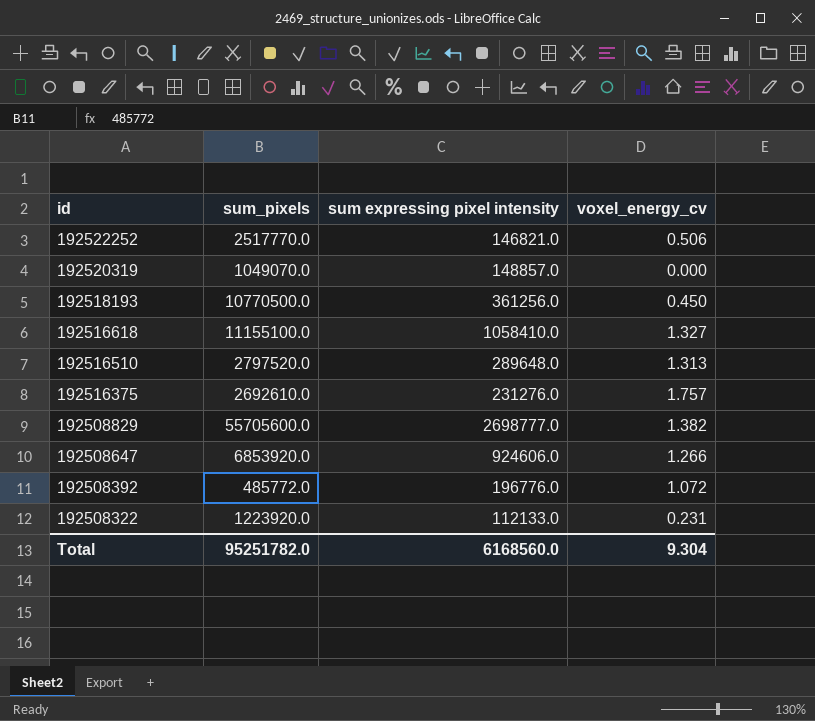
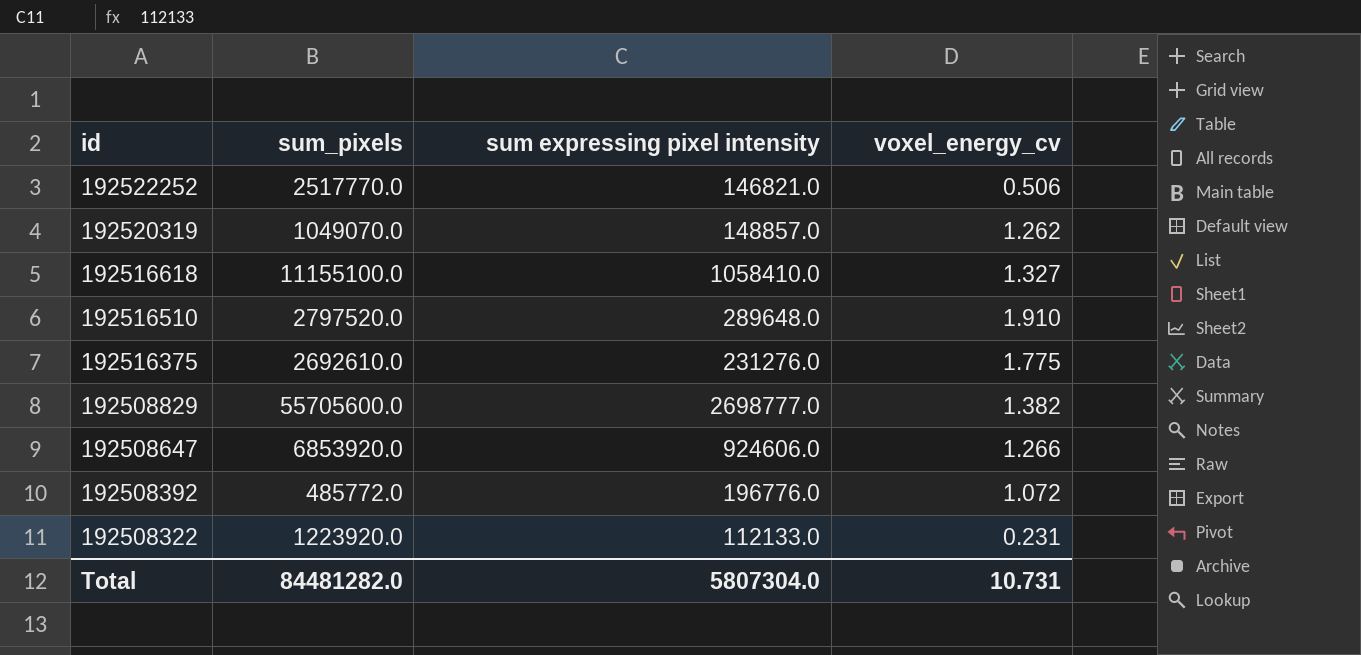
row 192518193: 10770500.0 | 361256.0 | 0.450 -> none
192520319 | voxel_energy_cv: 0.000 -> 1.262
192516510 | voxel_energy_cv: 1.313 -> 1.910
192516375 | voxel_energy_cv: 1.757 -> 1.775
Total | sum_pixels: 95251782.0 -> 84481282.0
Total | sum expressing pixel intensity: 6168560.0 -> 5807304.0
Total | voxel_energy_cv: 9.304 -> 10.731

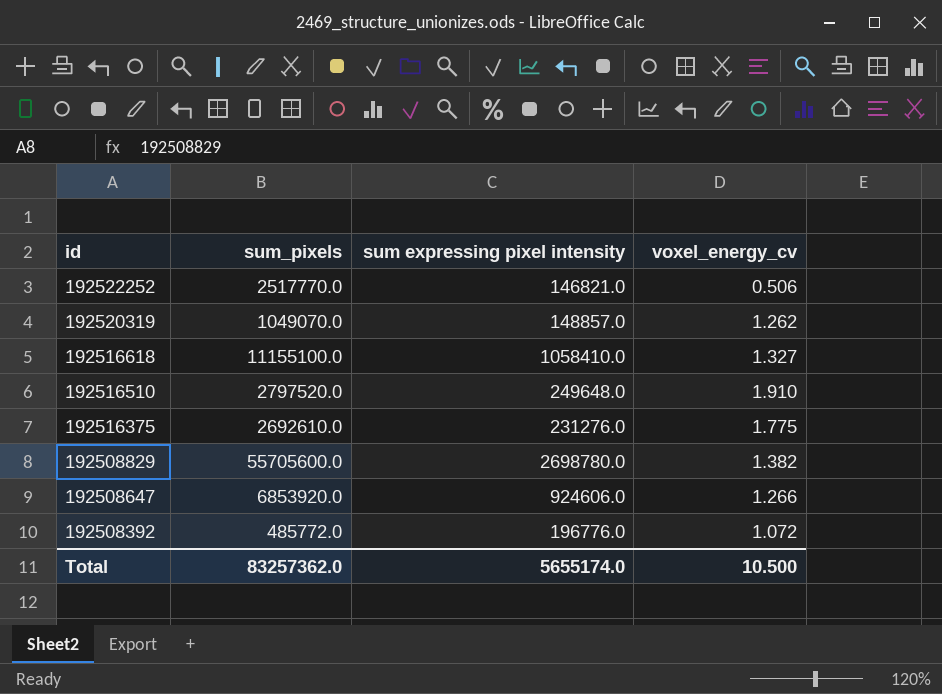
row 192508322: 1223920.0 | 112133.0 | 0.231 -> none
192516510 | sum expressing pixel intensity: 289648.0 -> 249648.0
192508829 | sum expressing pixel intensity: 2698777.0 -> 2698780.0
Total | sum_pixels: 84481282.0 -> 83257362.0
Total | sum expressing pixel intensity: 5807304.0 -> 5655174.0
Total | voxel_energy_cv: 10.731 -> 10.500

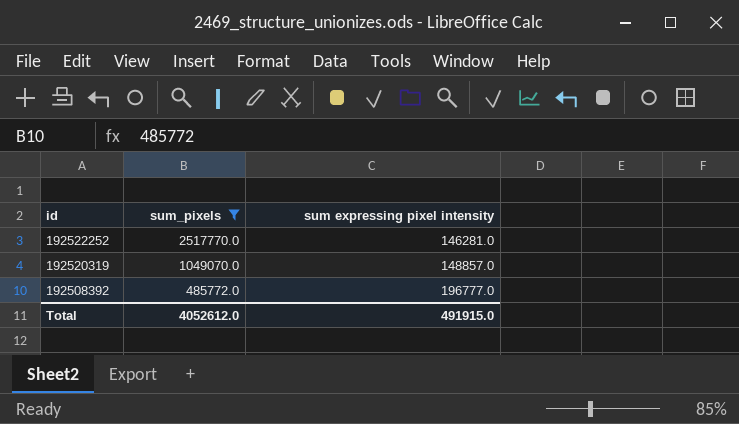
filter: none -> sum_pixels <= 2517770.0
column voxel_energy_cv | position: 4 -> none
192522252 | sum expressing pixel intensity: 146821.0 -> 146281.0
192508392 | sum expressing pixel intensity: 196776.0 -> 196777.0
Total | sum_pixels: 83257362.0 -> 4052612.0
Total | sum expressing pixel intensity: 5655174.0 -> 491915.0

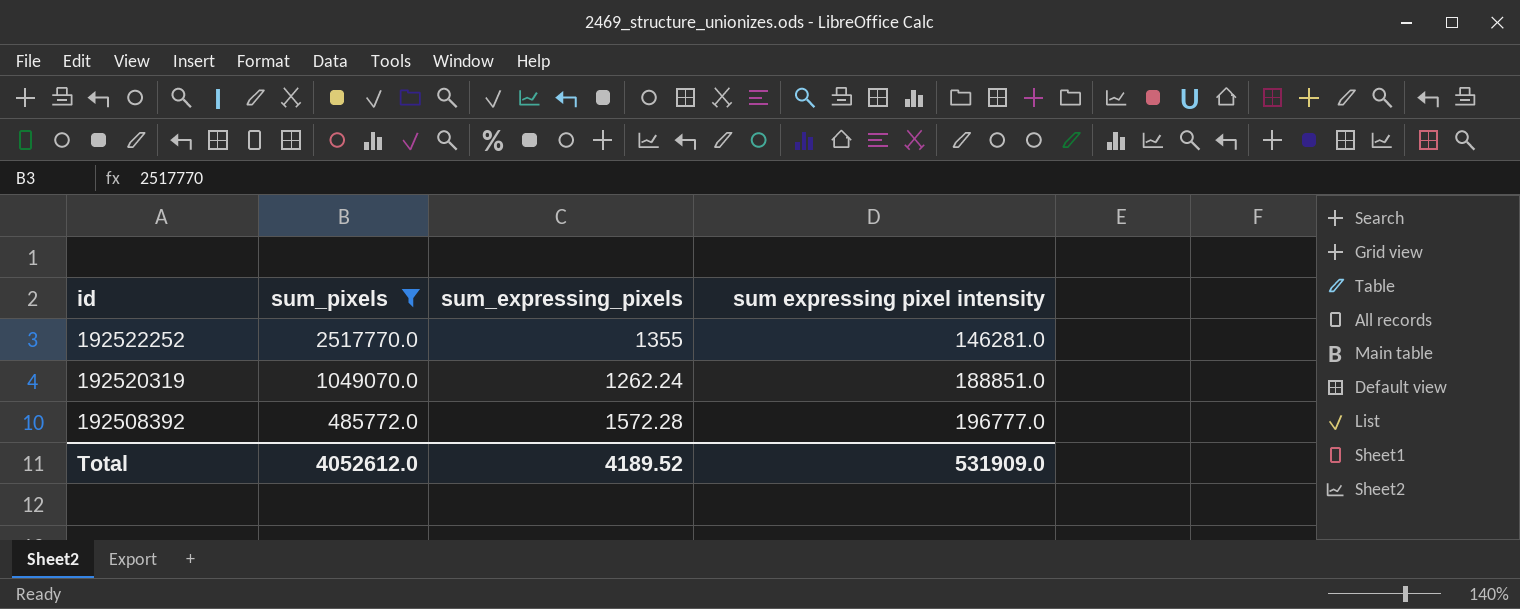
column sum_expressing_pixels | position: none -> 3
192520319 | sum expressing pixel intensity: 148857.0 -> 188851.0
Total | sum expressing pixel intensity: 491915.0 -> 531909.0

